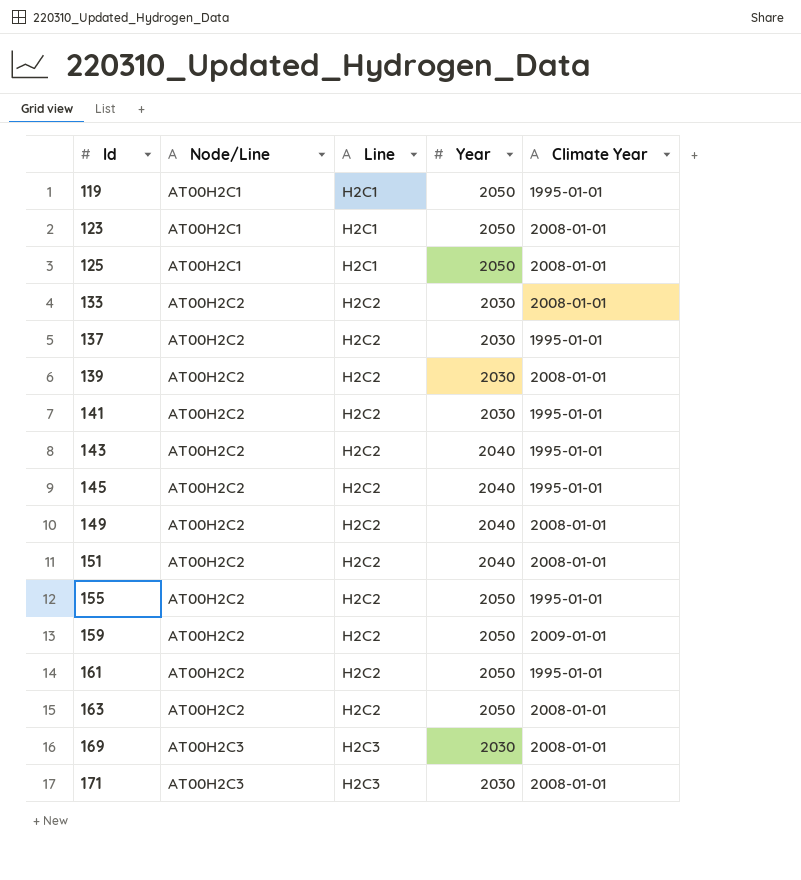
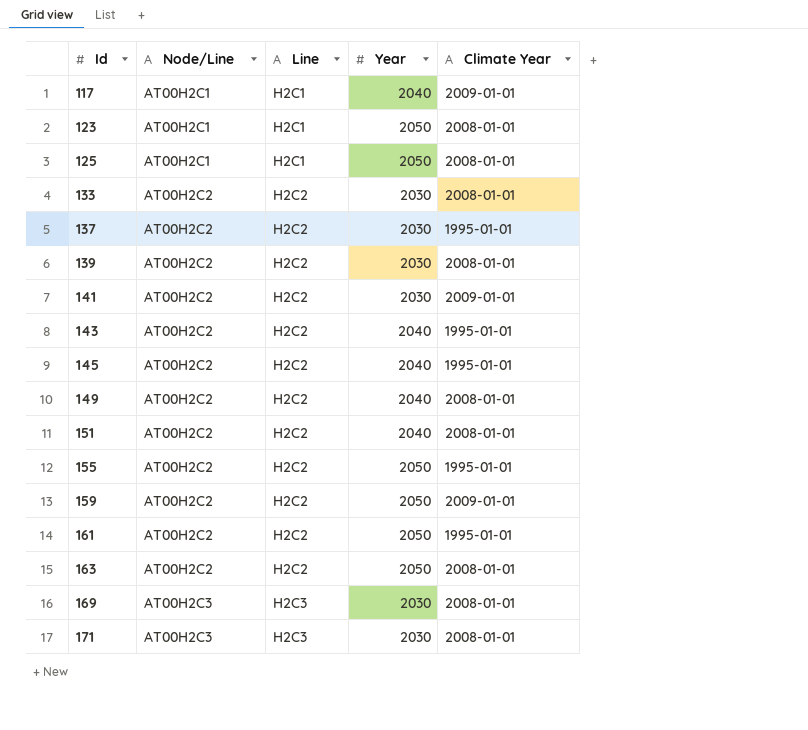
row 119: AT00H2C1 | H2C1 | 2050 | 1995-01-01 -> none
row 117: none -> AT00H2C1 | H2C1 | 2040 | 2009-01-01
141 | Climate Year: 1995-01-01 -> 2009-01-01

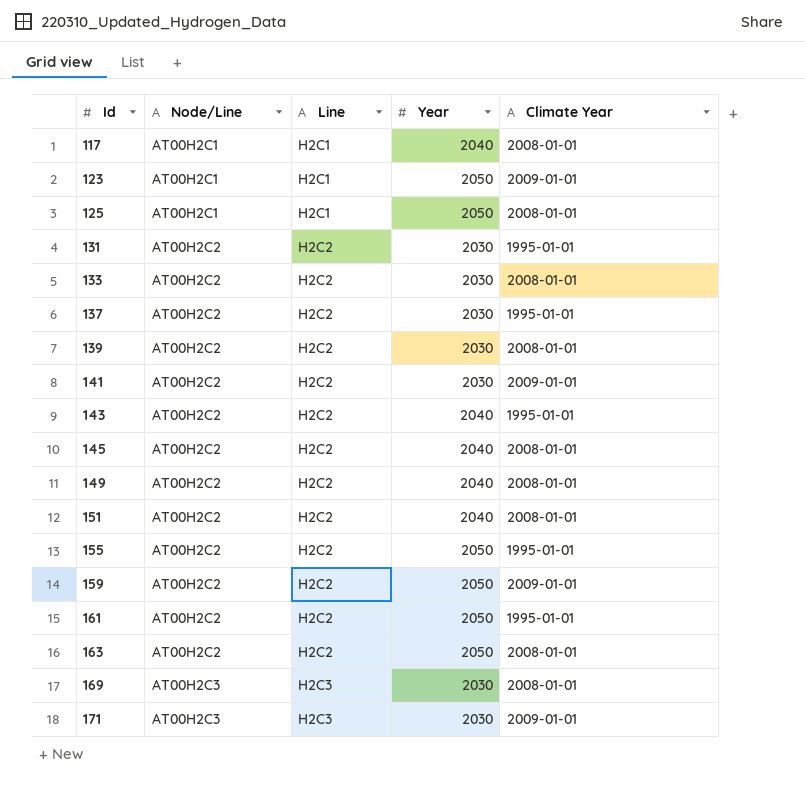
117 | Climate Year: 2009-01-01 -> 2008-01-01
123 | Climate Year: 2008-01-01 -> 2009-01-01
row 131: none -> AT00H2C2 | H2C2 | 2030 | 1995-01-01
145 | Climate Year: 1995-01-01 -> 2008-01-01
171 | Climate Year: 2008-01-01 -> 2009-01-01

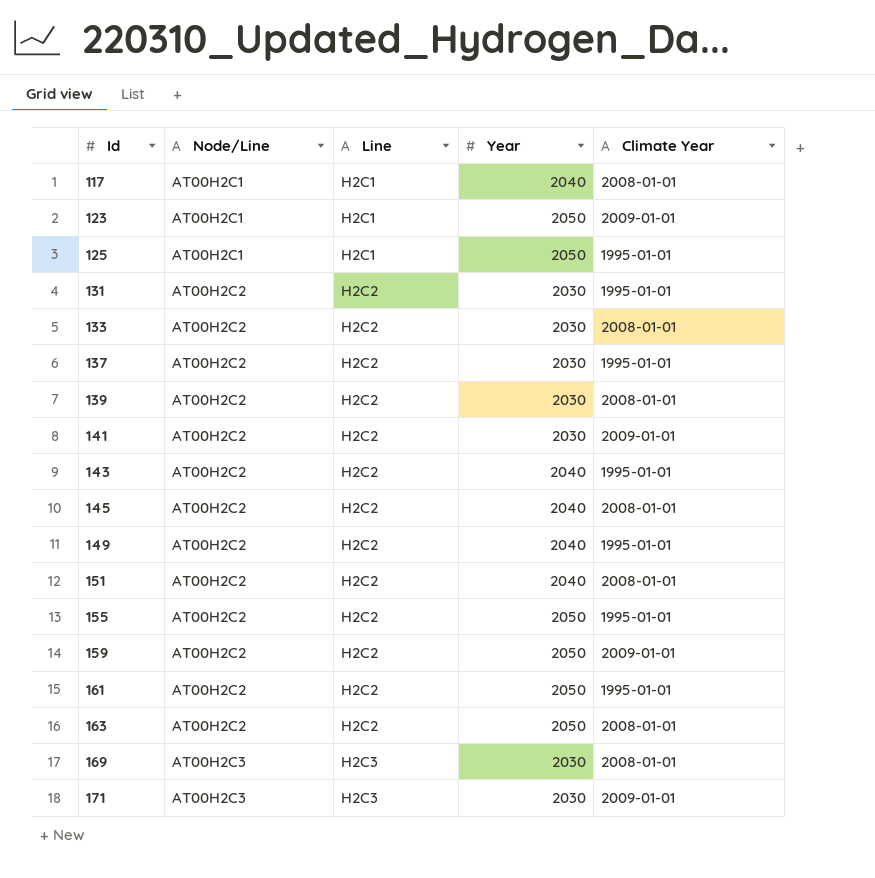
125 | Climate Year: 2008-01-01 -> 1995-01-01
149 | Climate Year: 2008-01-01 -> 1995-01-01

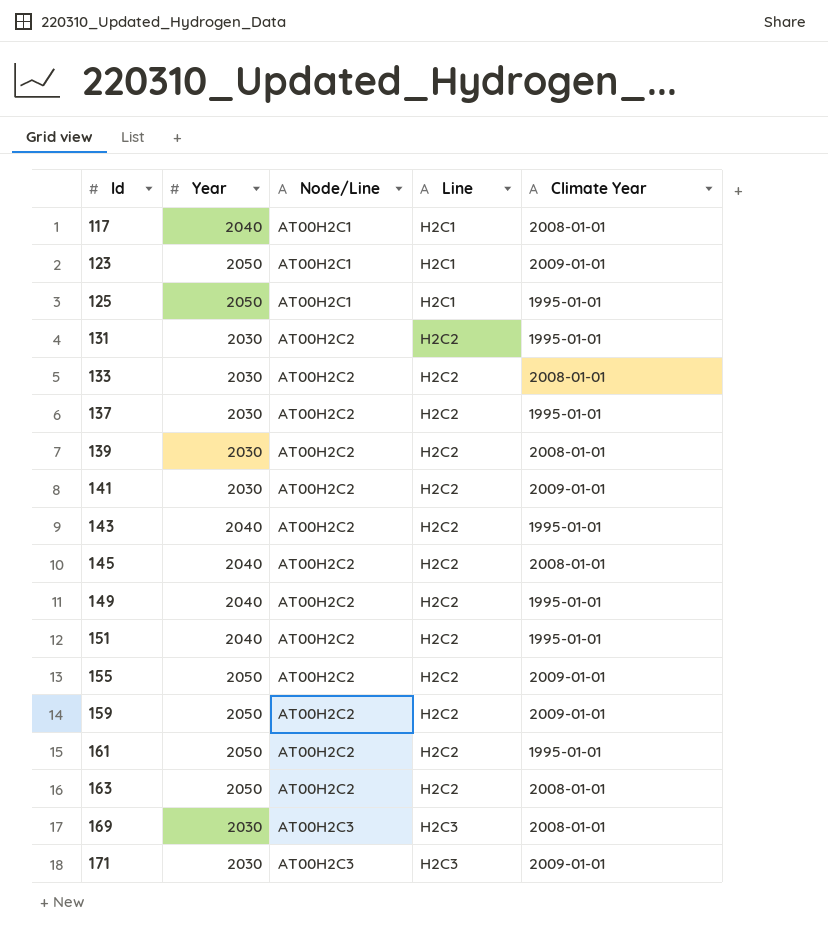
column Year | position: 4 -> 2
151 | Climate Year: 2008-01-01 -> 1995-01-01
155 | Climate Year: 1995-01-01 -> 2009-01-01

